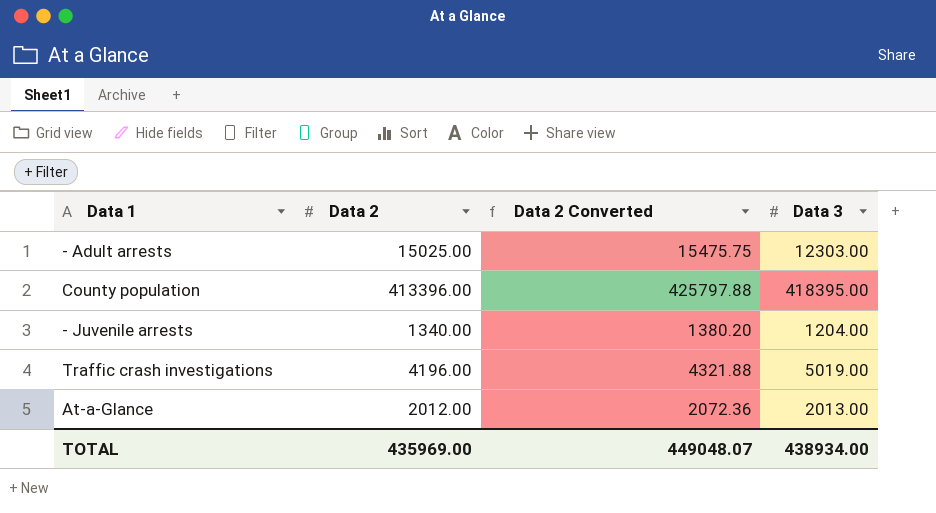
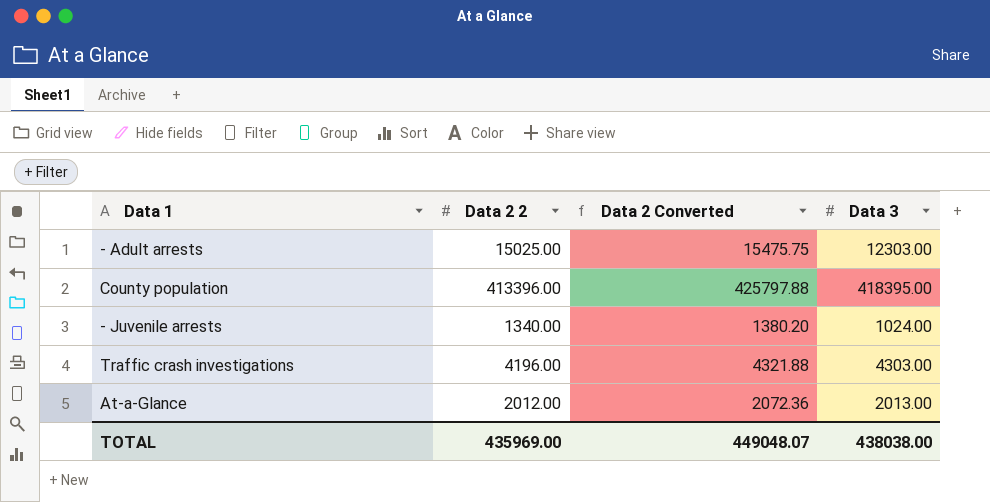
column name: Data 2 -> Data 2 2
- Juvenile arrests | Data 3: 1204.00 -> 1024.00
Traffic crash investigations | Data 3: 5019.00 -> 4303.00
TOTAL | Data 3: 438934.00 -> 438038.00

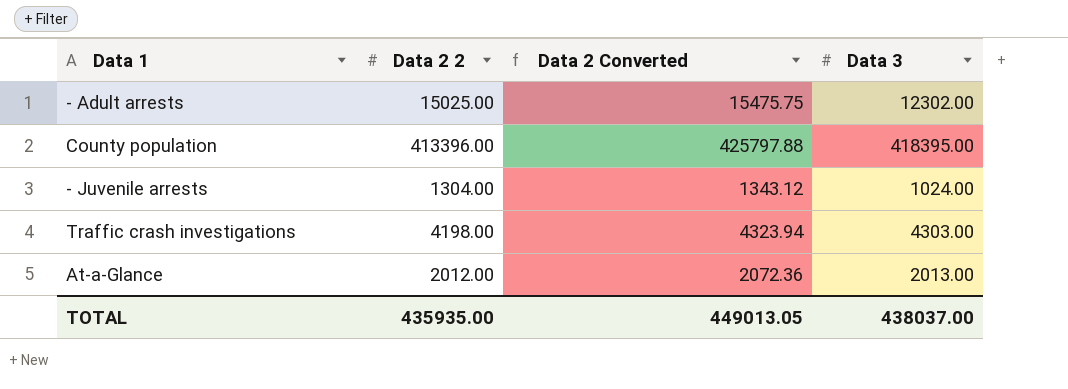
- Adult arrests | Data 3: 12303.00 -> 12302.00
- Juvenile arrests | Data 2 2: 1340.00 -> 1304.00
- Juvenile arrests | Data 2 Converted: 1380.20 -> 1343.12
Traffic crash investigations | Data 2 2: 4196.00 -> 4198.00
Traffic crash investigations | Data 2 Converted: 4321.88 -> 4323.94
TOTAL | Data 2 2: 435969.00 -> 435935.00
TOTAL | Data 2 Converted: 449048.07 -> 449013.05
TOTAL | Data 3: 438038.00 -> 438037.00

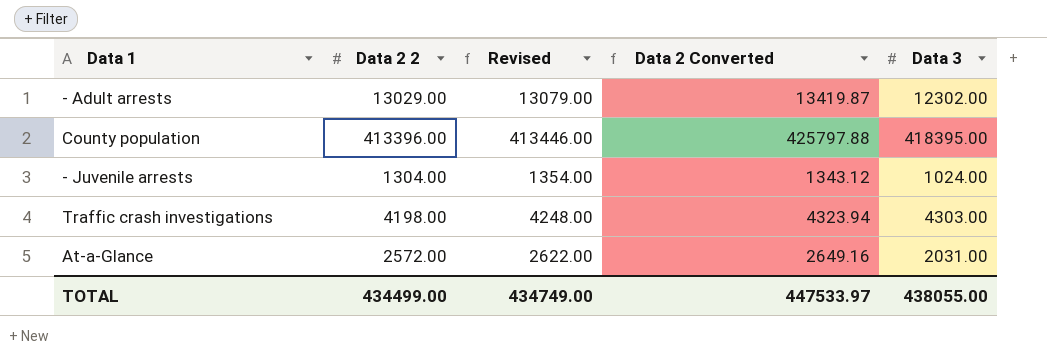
column Revised | formula: none -> [Data 2 2] + 50
- Adult arrests | Data 2 2: 15025.00 -> 13029.00
- Adult arrests | Data 2 Converted: 15475.75 -> 13419.87
At-a-Glance | Data 2 2: 2012.00 -> 2572.00
At-a-Glance | Data 2 Converted: 2072.36 -> 2649.16
At-a-Glance | Data 3: 2013.00 -> 2031.00
TOTAL | Data 2 2: 435935.00 -> 434499.00
TOTAL | Data 2 Converted: 449013.05 -> 447533.97
TOTAL | Data 3: 438037.00 -> 438055.00

